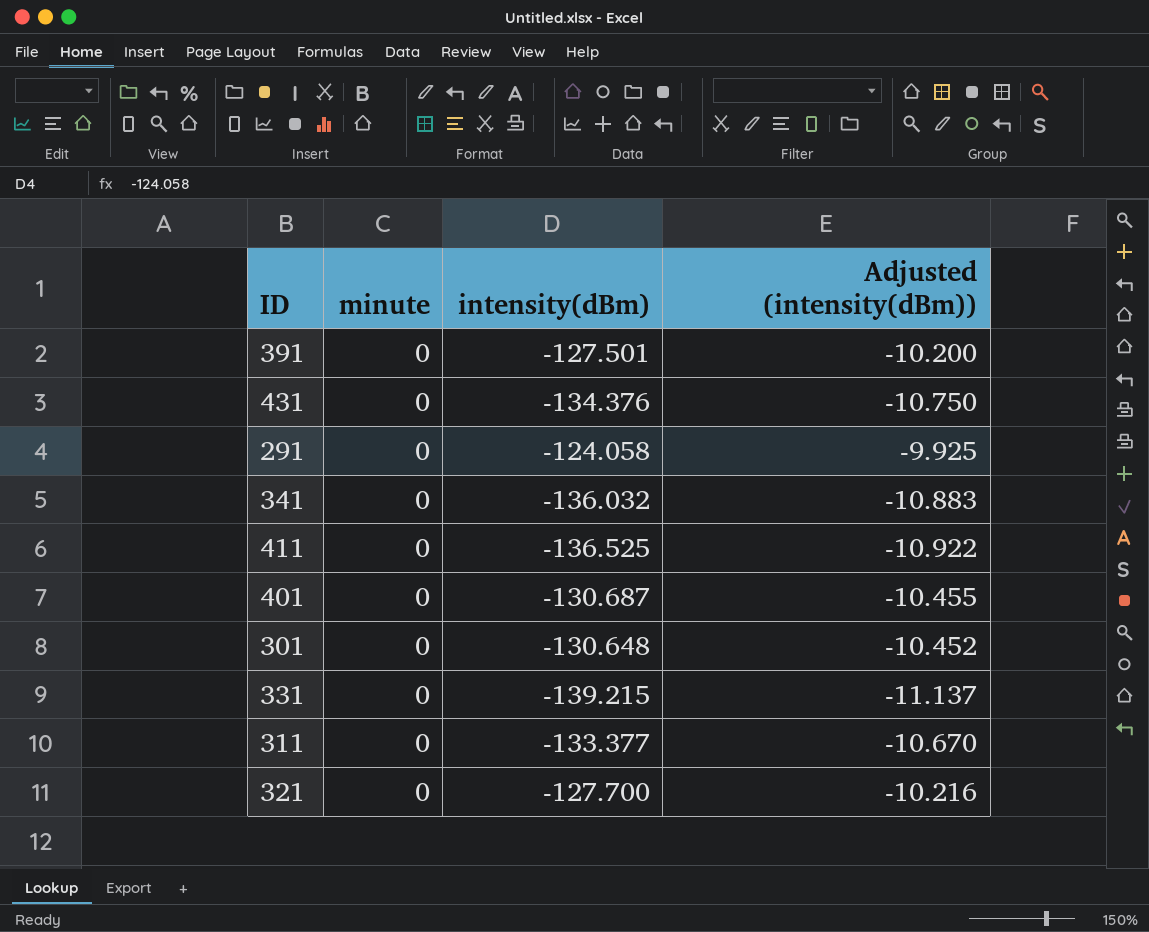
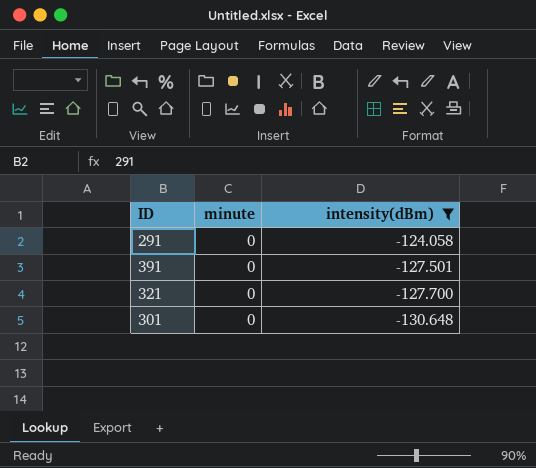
filter: none -> intensity(dBm) >= -130.648
row order: none -> intensity(dBm) descending
column Adjusted (intensity(dBm)) | formula: [intensity(dBm)] * 0.08 -> none

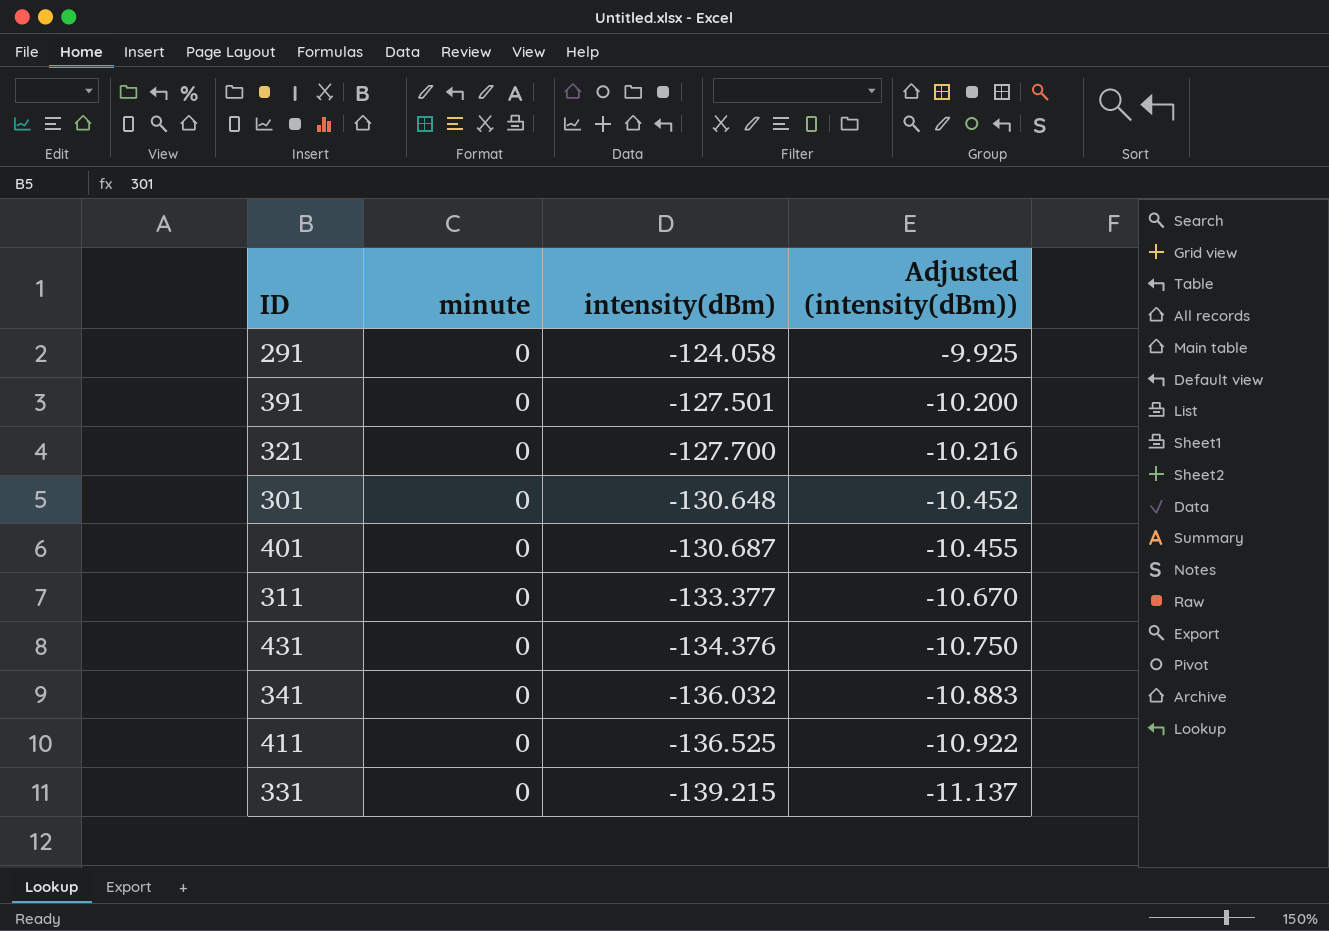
filter: intensity(dBm) >= -130.648 -> none
column Adjusted (intensity(dBm)) | formula: none -> [intensity(dBm)] * 0.08

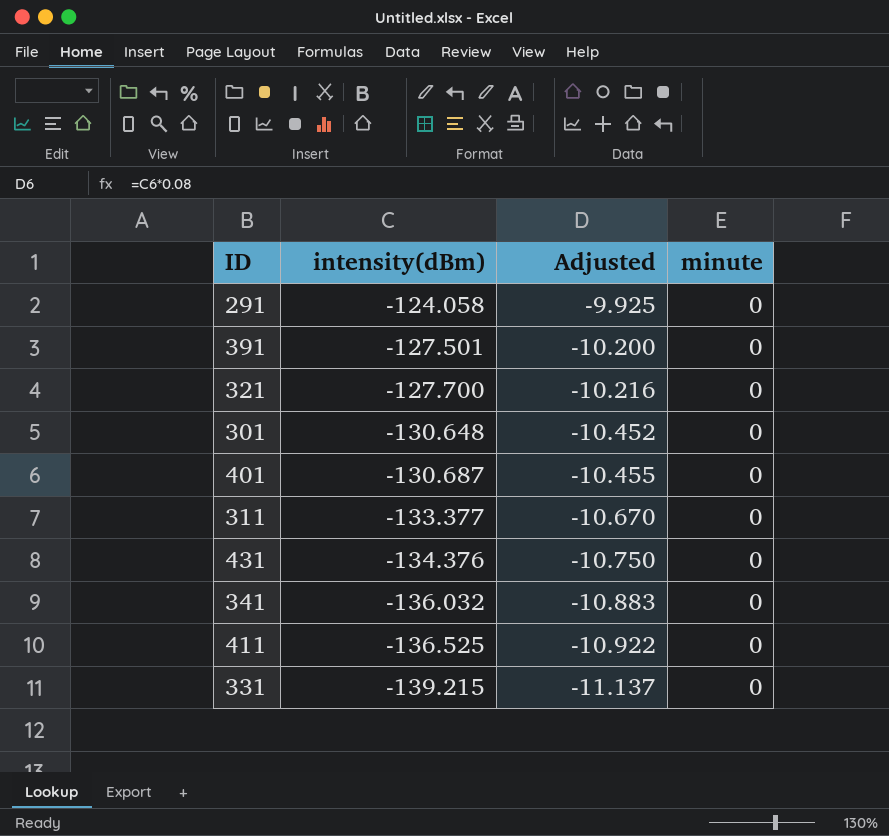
column name: Adjusted (intensity(dBm)) -> Adjusted
column minute | position: 2 -> 4

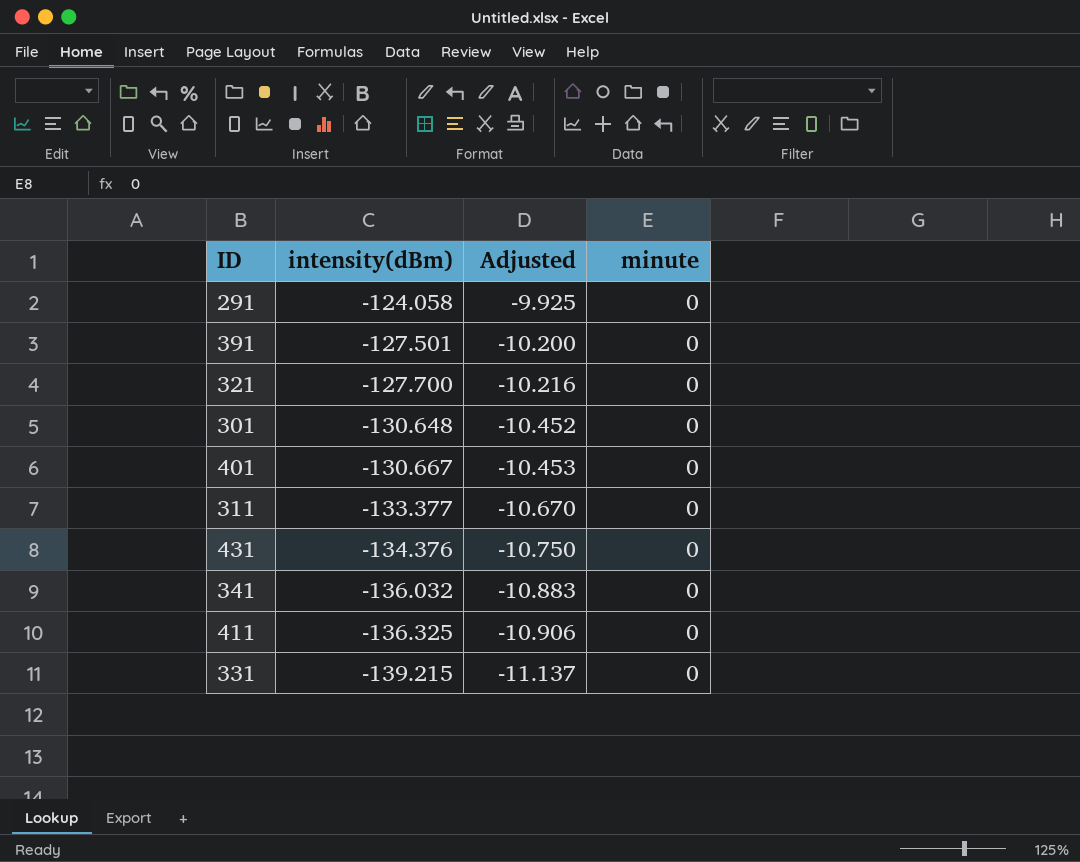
401 | intensity(dBm): -130.687 -> -130.667
401 | Adjusted: -10.455 -> -10.453
411 | intensity(dBm): -136.525 -> -136.325
411 | Adjusted: -10.922 -> -10.906

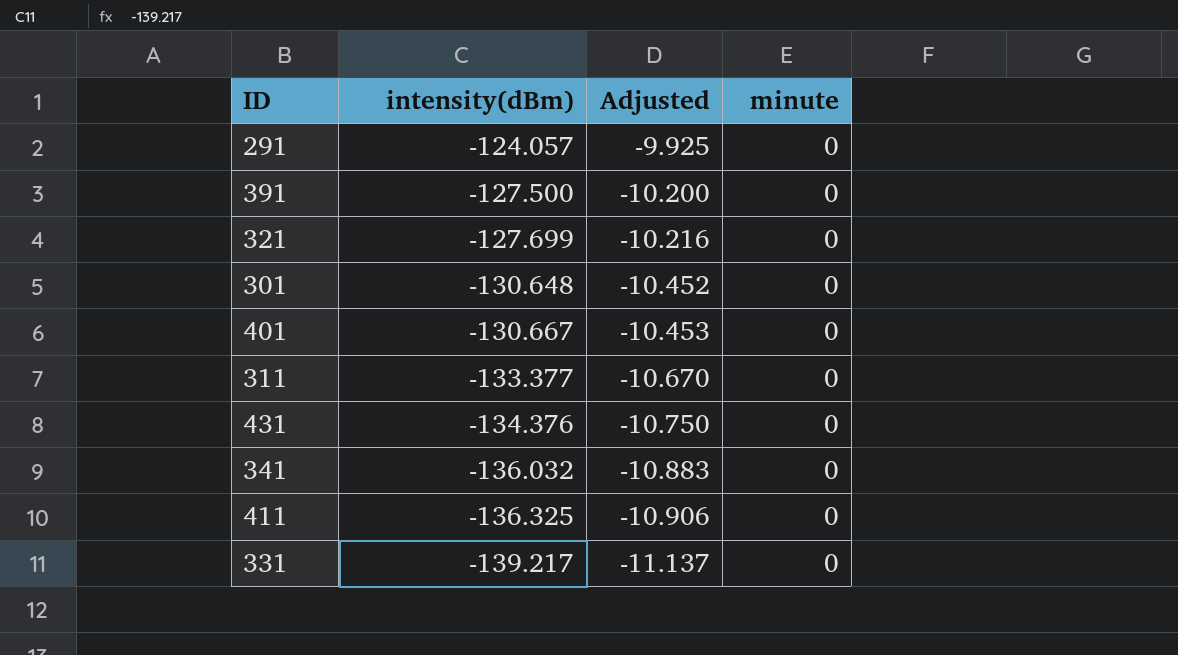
291 | intensity(dBm): -124.058 -> -124.057
391 | intensity(dBm): -127.501 -> -127.500
321 | intensity(dBm): -127.700 -> -127.699
331 | intensity(dBm): -139.215 -> -139.217

